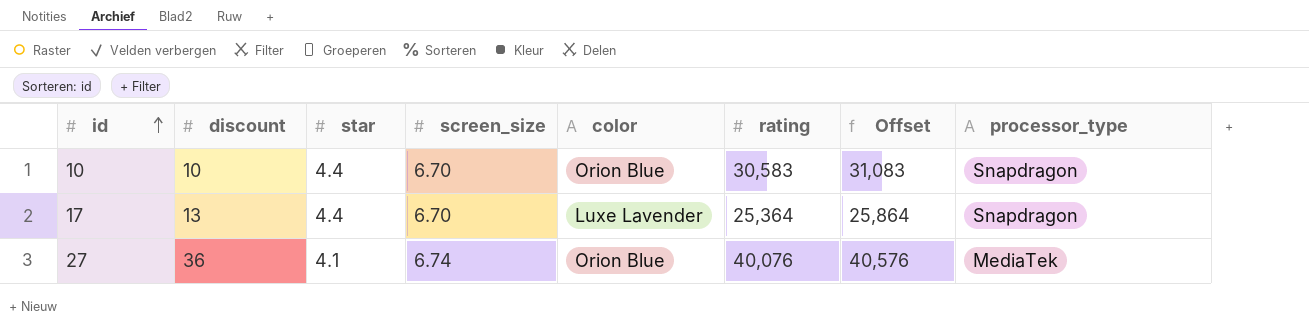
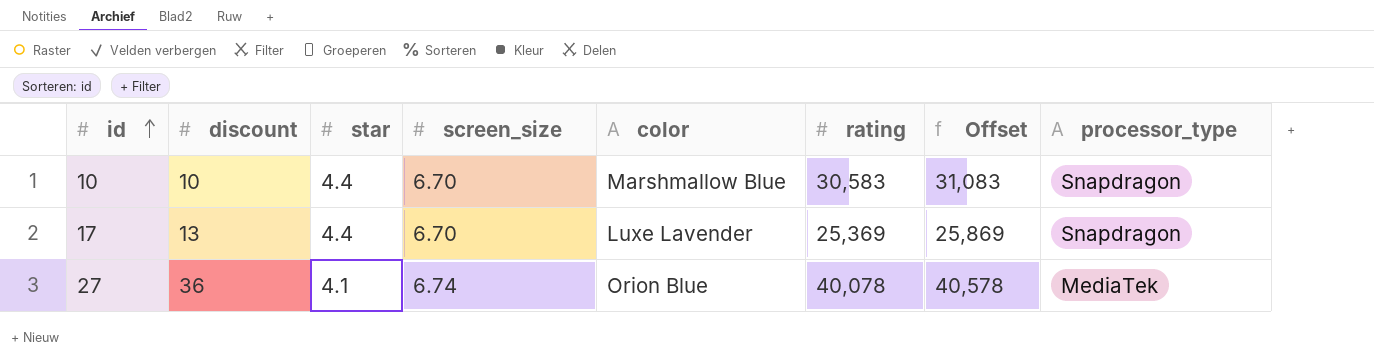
10 | color: Orion Blue -> Marshmallow Blue
17 | rating: 25,364 -> 25,369
17 | Offset: 25,864 -> 25,869
27 | rating: 40,076 -> 40,078
27 | Offset: 40,576 -> 40,578

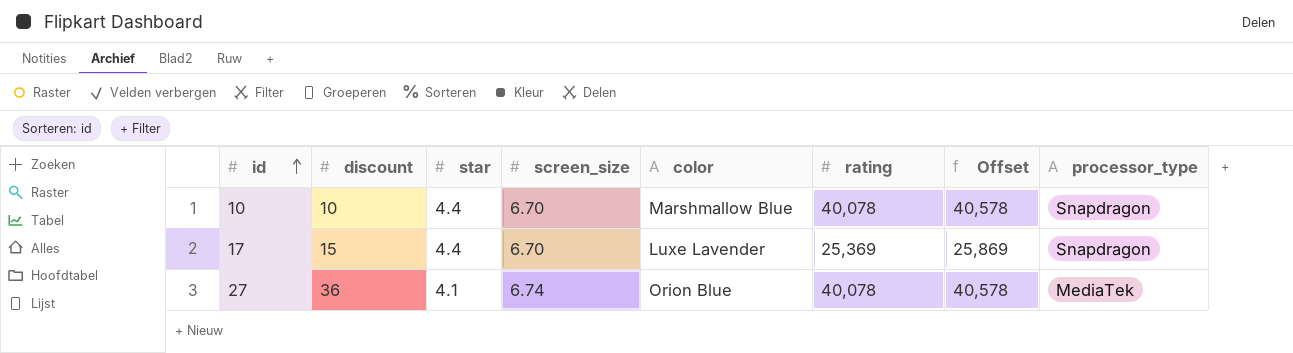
10 | rating: 30,583 -> 40,078
10 | Offset: 31,083 -> 40,578
17 | discount: 13 -> 15

